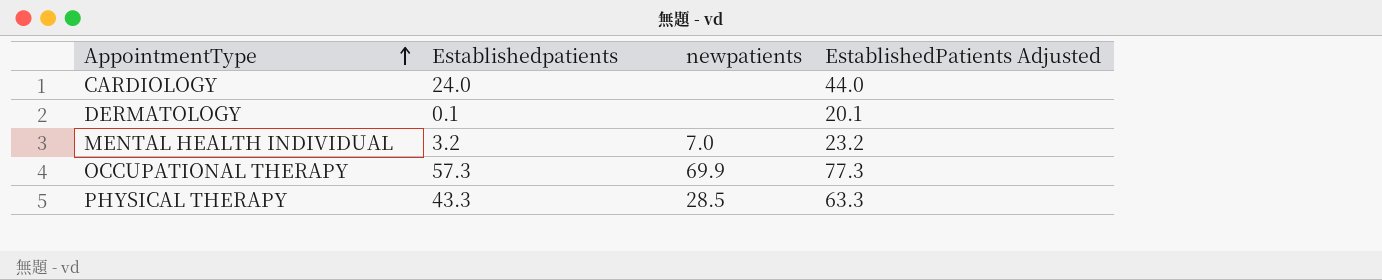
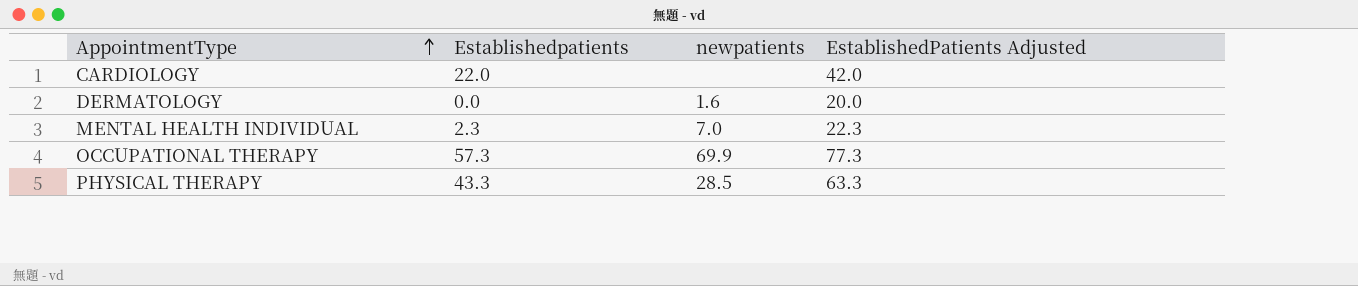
CARDIOLOGY | Establishedpatients: 24.0 -> 22.0
CARDIOLOGY | EstablishedPatients Adjusted: 44.0 -> 42.0
DERMATOLOGY | Establishedpatients: 0.1 -> 0.0
DERMATOLOGY | newpatients: none -> 1.6
DERMATOLOGY | EstablishedPatients Adjusted: 20.1 -> 20.0
MENTAL HEALTH INDIVIDUAL | Establishedpatients: 3.2 -> 2.3
MENTAL HEALTH INDIVIDUAL | EstablishedPatients Adjusted: 23.2 -> 22.3

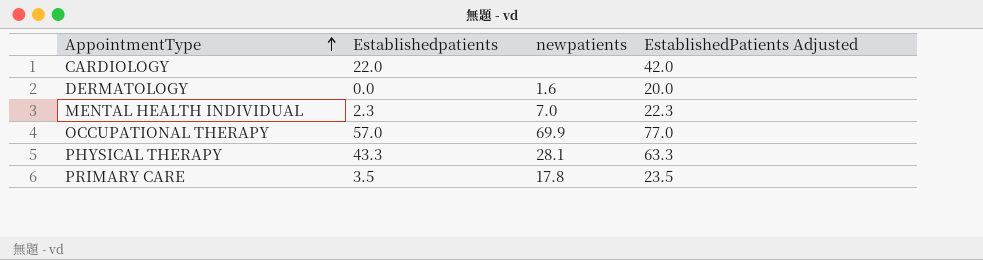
OCCUPATIONAL THERAPY | Establishedpatients: 57.3 -> 57.0
OCCUPATIONAL THERAPY | EstablishedPatients Adjusted: 77.3 -> 77.0
PHYSICAL THERAPY | newpatients: 28.5 -> 28.1
row PRIMARY CARE: none -> 3.5 | 17.8 | 23.5

